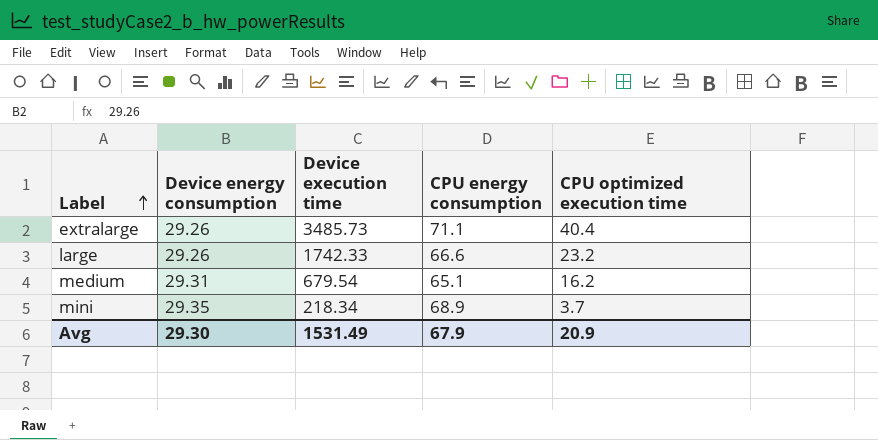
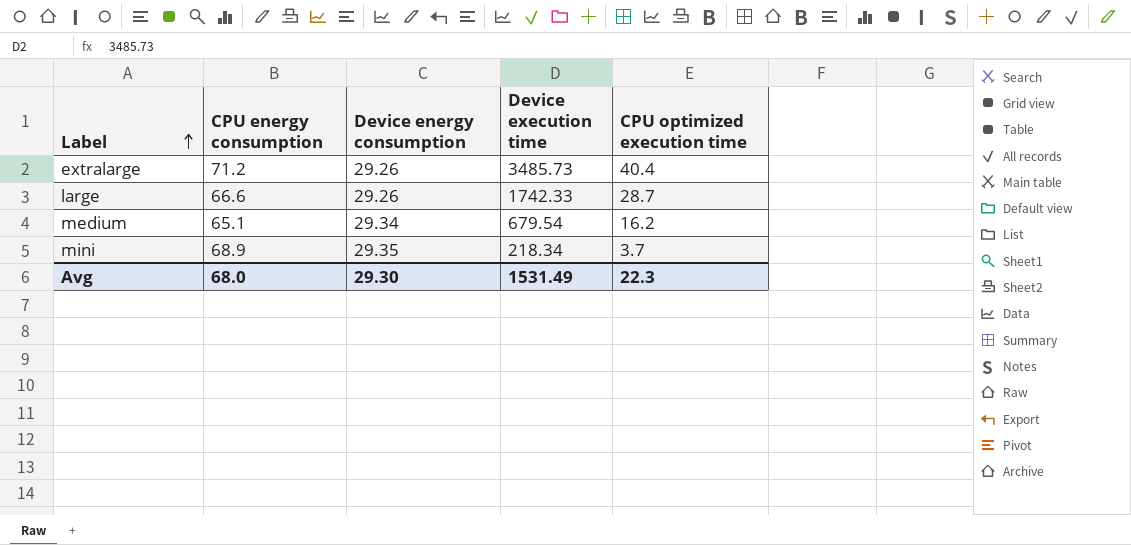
column CPU energy consumption | position: 4 -> 2
extralarge | CPU energy consumption: 71.1 -> 71.2
large | CPU optimized execution time: 23.2 -> 28.7
medium | Device energy consumption: 29.31 -> 29.34
Avg | CPU energy consumption: 67.9 -> 68.0
Avg | CPU optimized execution time: 20.9 -> 22.3

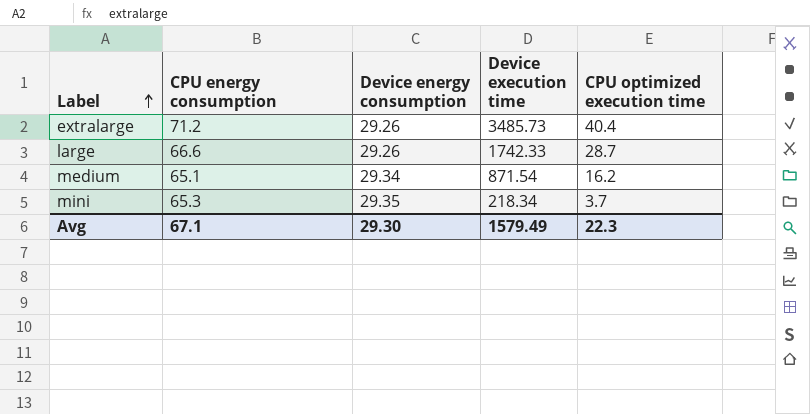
medium | Device execution time: 679.54 -> 871.54
mini | CPU energy consumption: 68.9 -> 65.3
Avg | CPU energy consumption: 68.0 -> 67.1
Avg | Device execution time: 1531.49 -> 1579.49

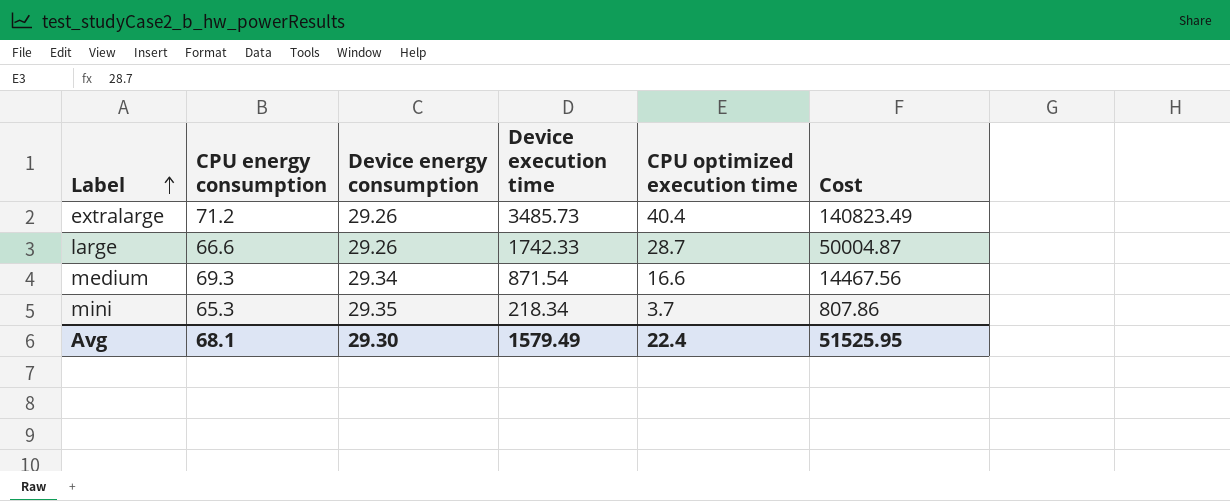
column Cost | formula: none -> [Device execution time] * [CPU optimized execution time]
medium | CPU energy consumption: 65.1 -> 69.3
medium | CPU optimized execution time: 16.2 -> 16.6
Avg | CPU energy consumption: 67.1 -> 68.1
Avg | CPU optimized execution time: 22.3 -> 22.4

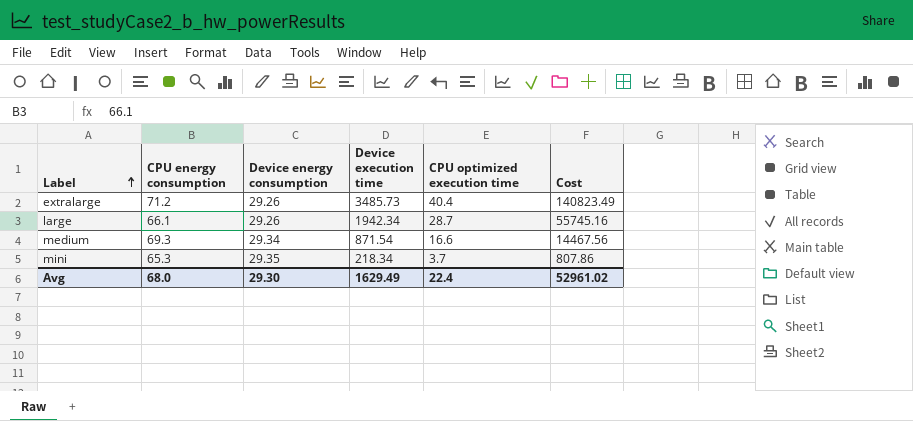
large | CPU energy consumption: 66.6 -> 66.1
large | Device execution time: 1742.33 -> 1942.34
large | Cost: 50004.87 -> 55745.16
Avg | CPU energy consumption: 68.1 -> 68.0
Avg | Device execution time: 1579.49 -> 1629.49
Avg | Cost: 51525.95 -> 52961.02

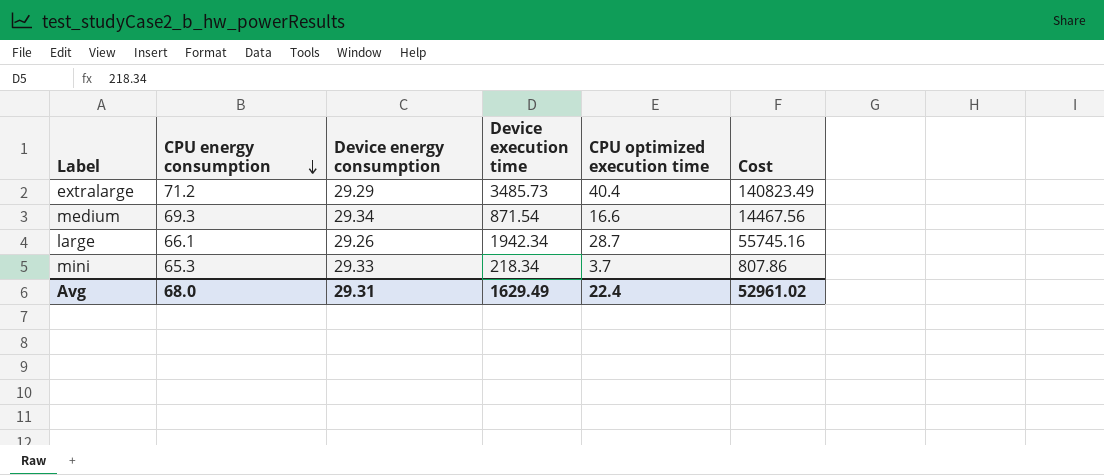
row order: Label ascending -> CPU energy consumption descending
extralarge | Device energy consumption: 29.26 -> 29.29
mini | Device energy consumption: 29.35 -> 29.33
Avg | Device energy consumption: 29.30 -> 29.31

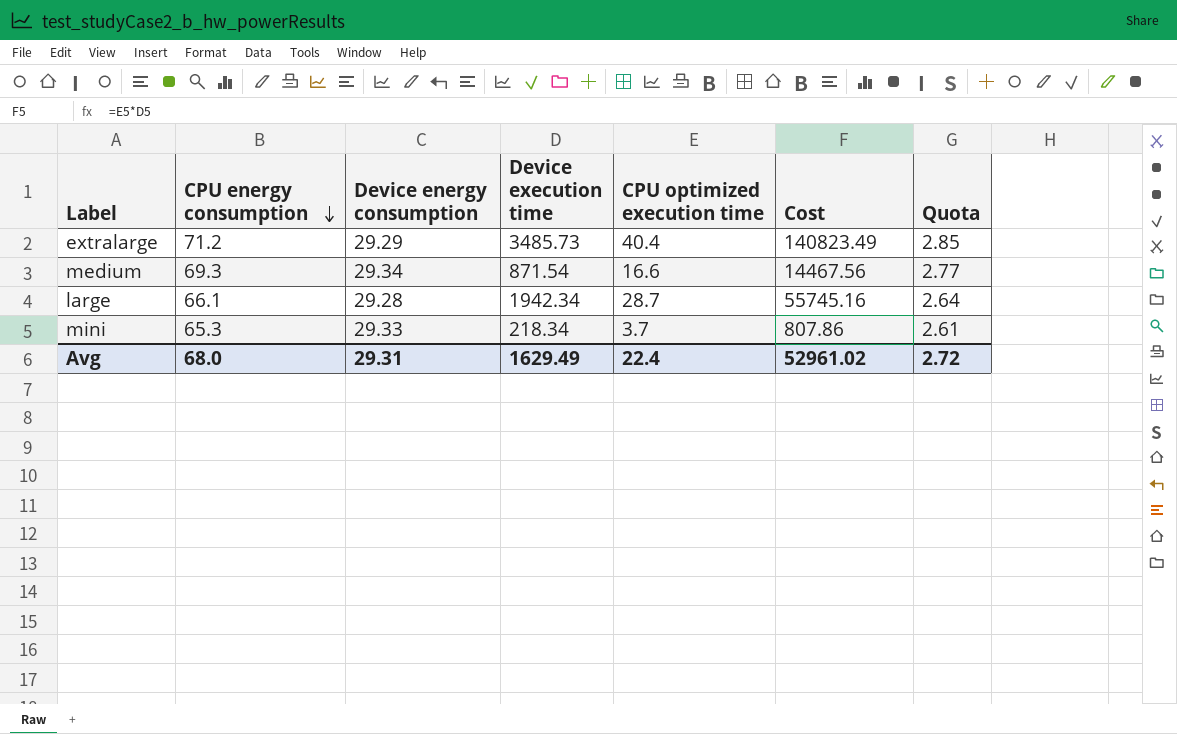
column Quota | formula: none -> [CPU energy consumption] * 0.04
large | Device energy consumption: 29.26 -> 29.28

